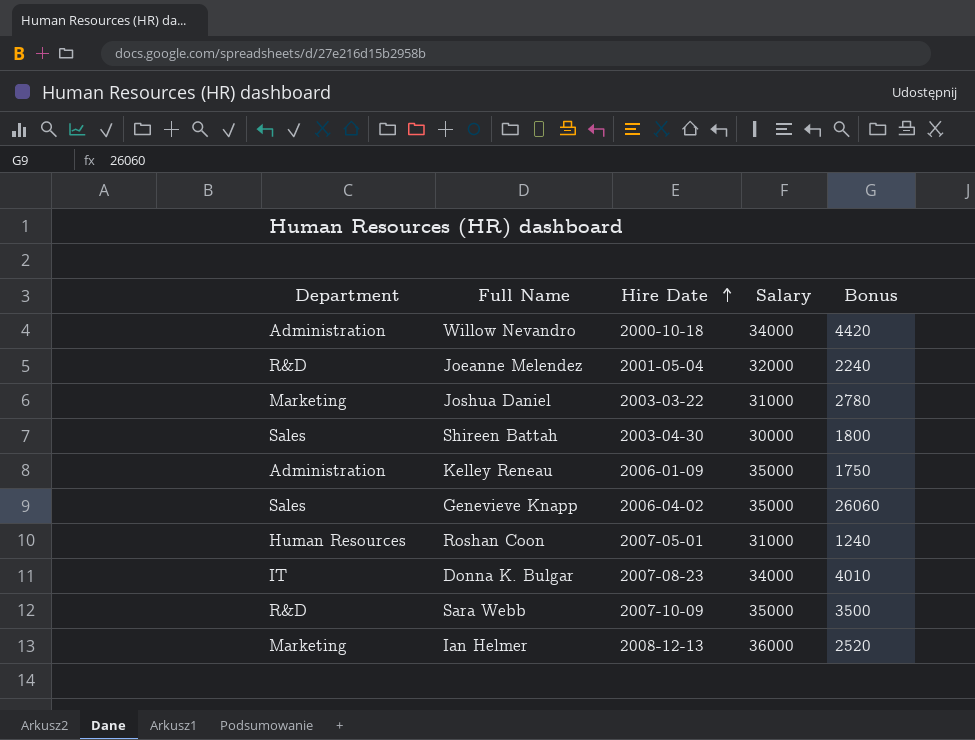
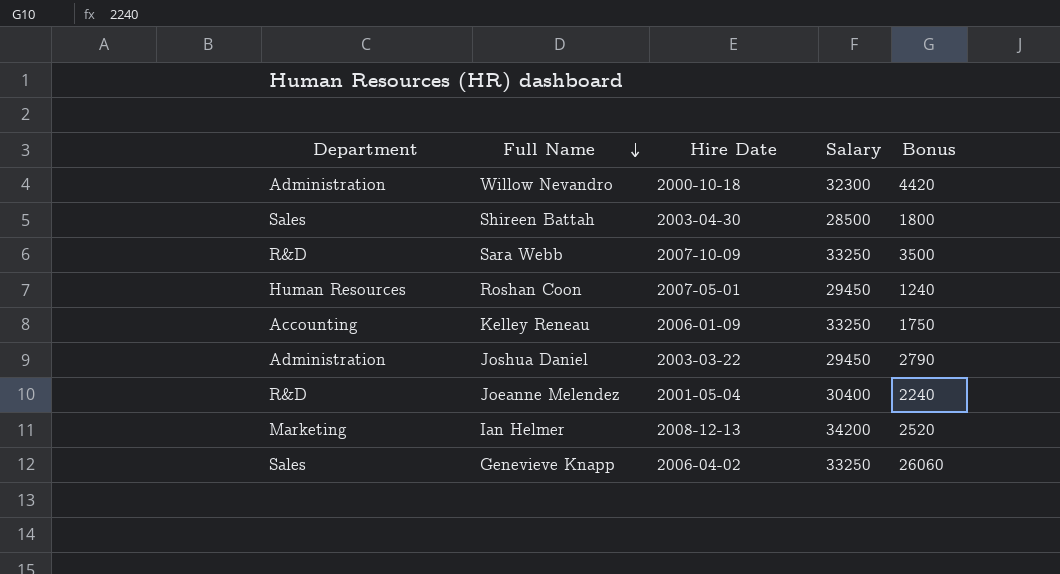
row order: Hire Date ascending -> Full Name descending
row Donna K. Bulgar: IT | 2007-08-23 | 34000 | 4010 -> none
Willow Nevandro | Salary: 34000 -> 32300
Shireen Battah | Salary: 30000 -> 28500
Sara Webb | Salary: 35000 -> 33250
Roshan Coon | Salary: 31000 -> 29450
Kelley Reneau | Department: Administration -> Accounting
Kelley Reneau | Salary: 35000 -> 33250
Joshua Daniel | Department: Marketing -> Administration
Joshua Daniel | Salary: 31000 -> 29450
Joshua Daniel | Bonus: 2780 -> 2790
Joeanne Melendez | Salary: 32000 -> 30400
Ian Helmer | Salary: 36000 -> 34200
Genevieve Knapp | Salary: 35000 -> 33250

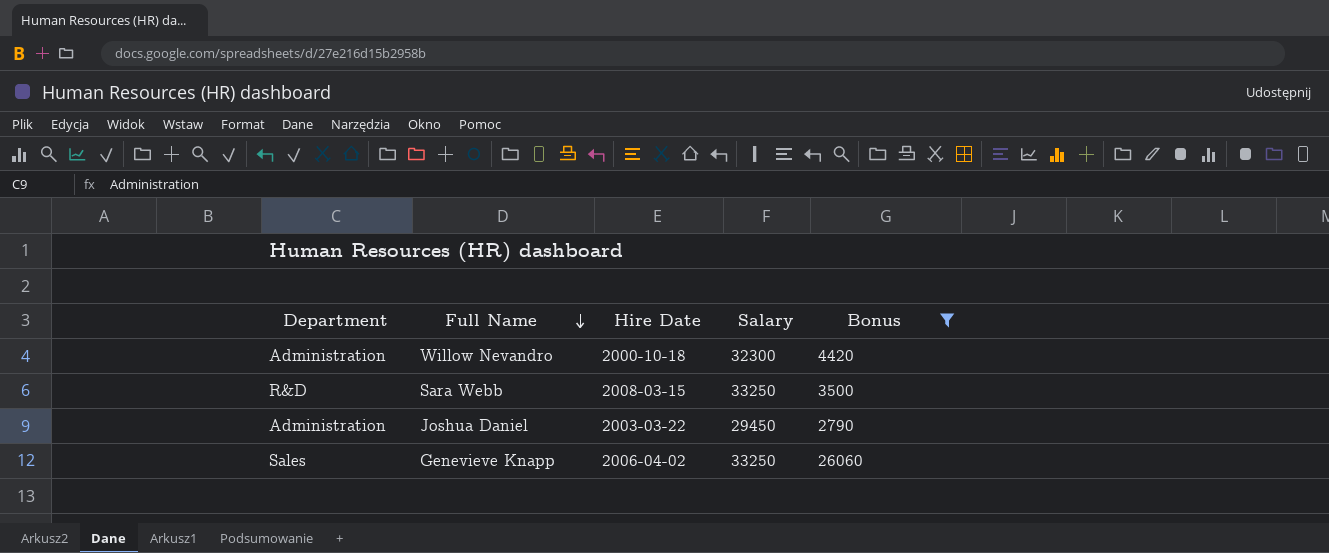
filter: none -> Bonus >= 2790
Sara Webb | Hire Date: 2007-10-09 -> 2008-03-15

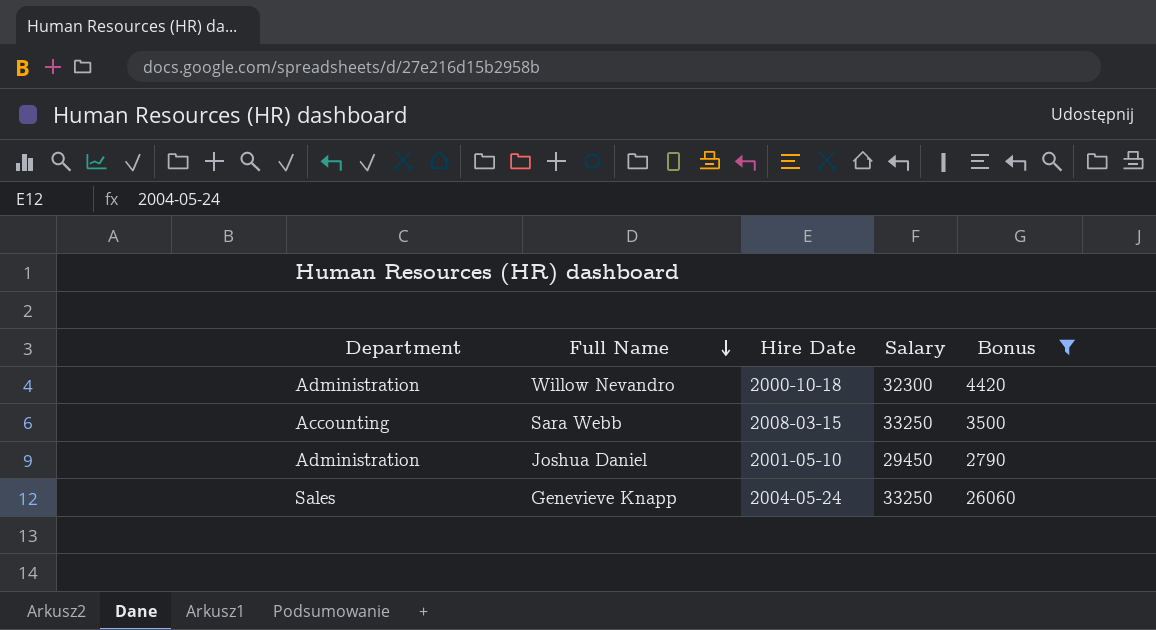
Sara Webb | Department: R&D -> Accounting
Joshua Daniel | Hire Date: 2003-03-22 -> 2001-05-10
Genevieve Knapp | Hire Date: 2006-04-02 -> 2004-05-24

